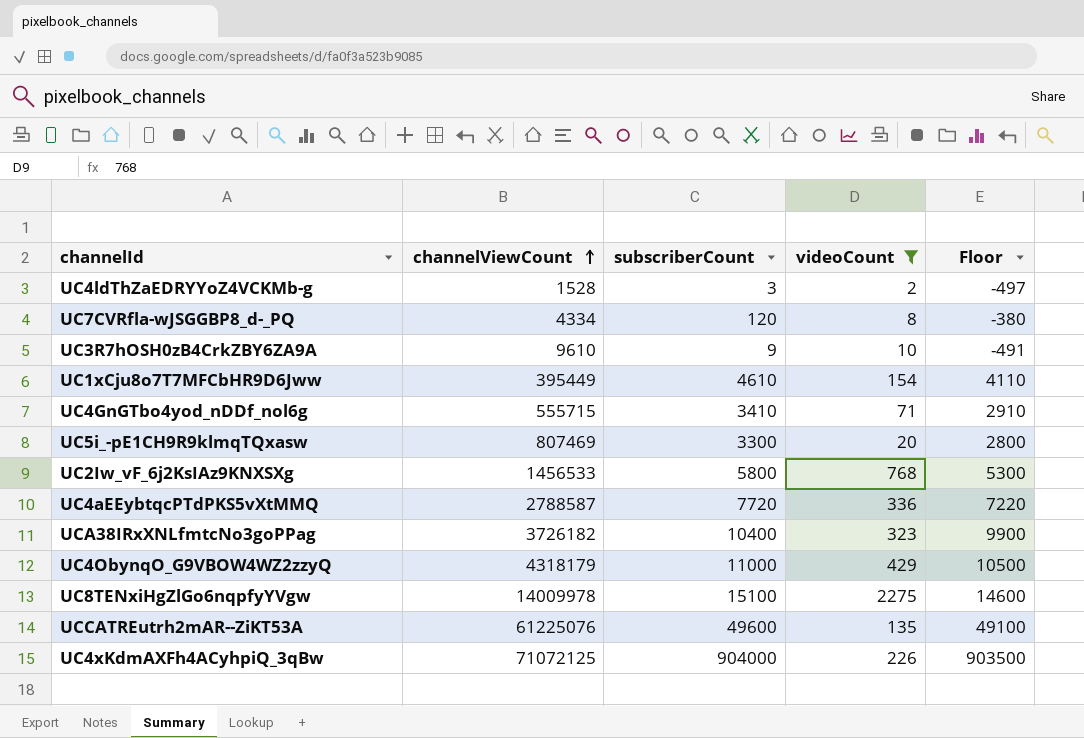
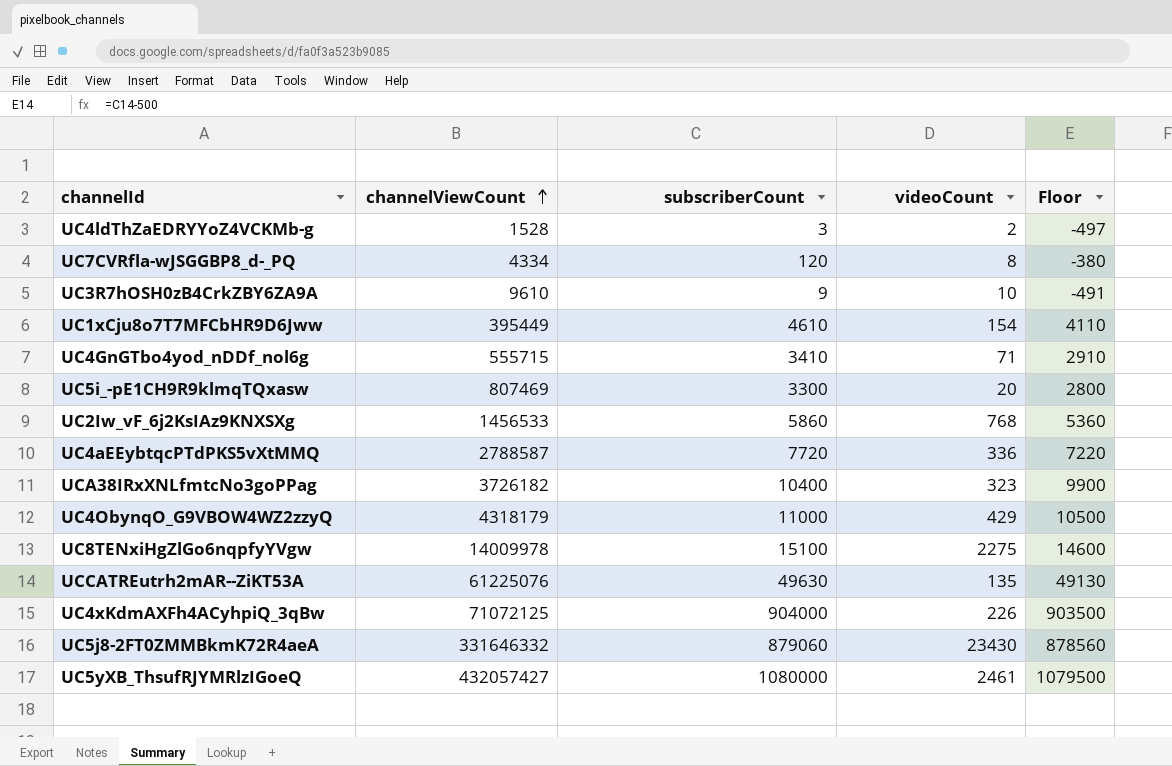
filter: videoCount <= 2275 -> none
UC2Iw_vF_6j2KsIAz9KNXSXg | subscriberCount: 5800 -> 5860
UC2Iw_vF_6j2KsIAz9KNXSXg | Floor: 5300 -> 5360
UCCATREutrh2mAR--ZiKT53A | subscriberCount: 49600 -> 49630
UCCATREutrh2mAR--ZiKT53A | Floor: 49100 -> 49130

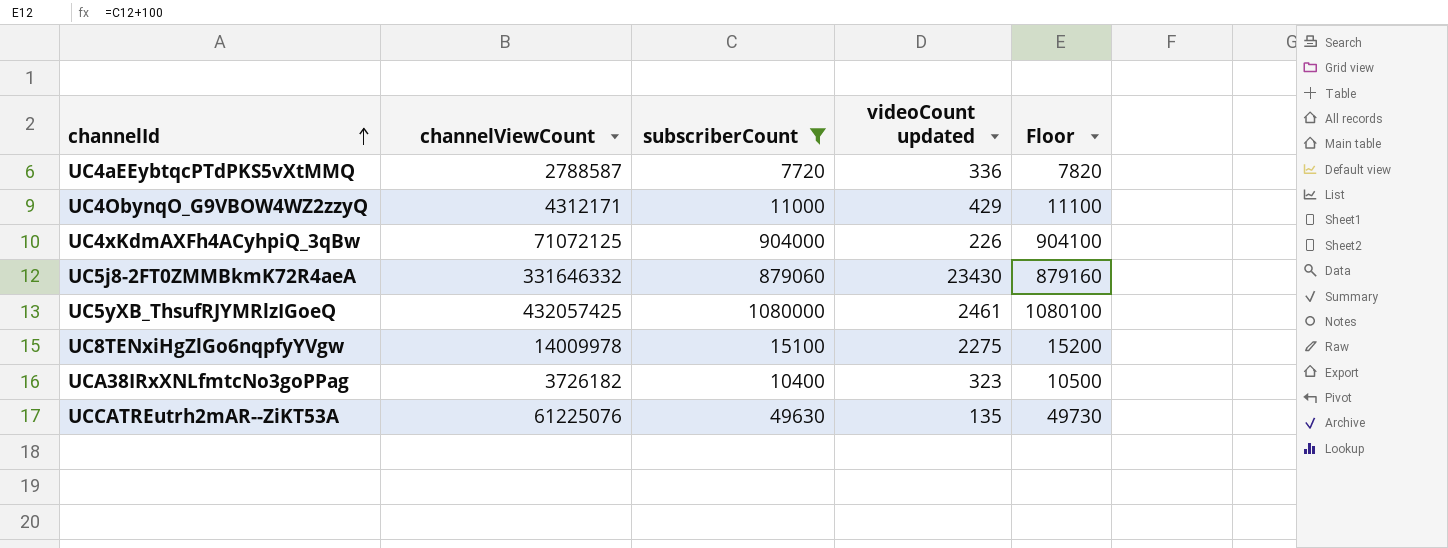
filter: none -> subscriberCount >= 7720
row order: channelViewCount ascending -> channelId ascending
column name: videoCount -> videoCount updated
column Floor | formula: [subscriberCount] - 500 -> [subscriberCount] + 100
UC4ObynqO_G9VBOW4WZ2zzyQ | channelViewCount: 4318179 -> 4312171
UC5yXB_ThsufRJYMRlzIGoeQ | channelViewCount: 432057427 -> 432057425

